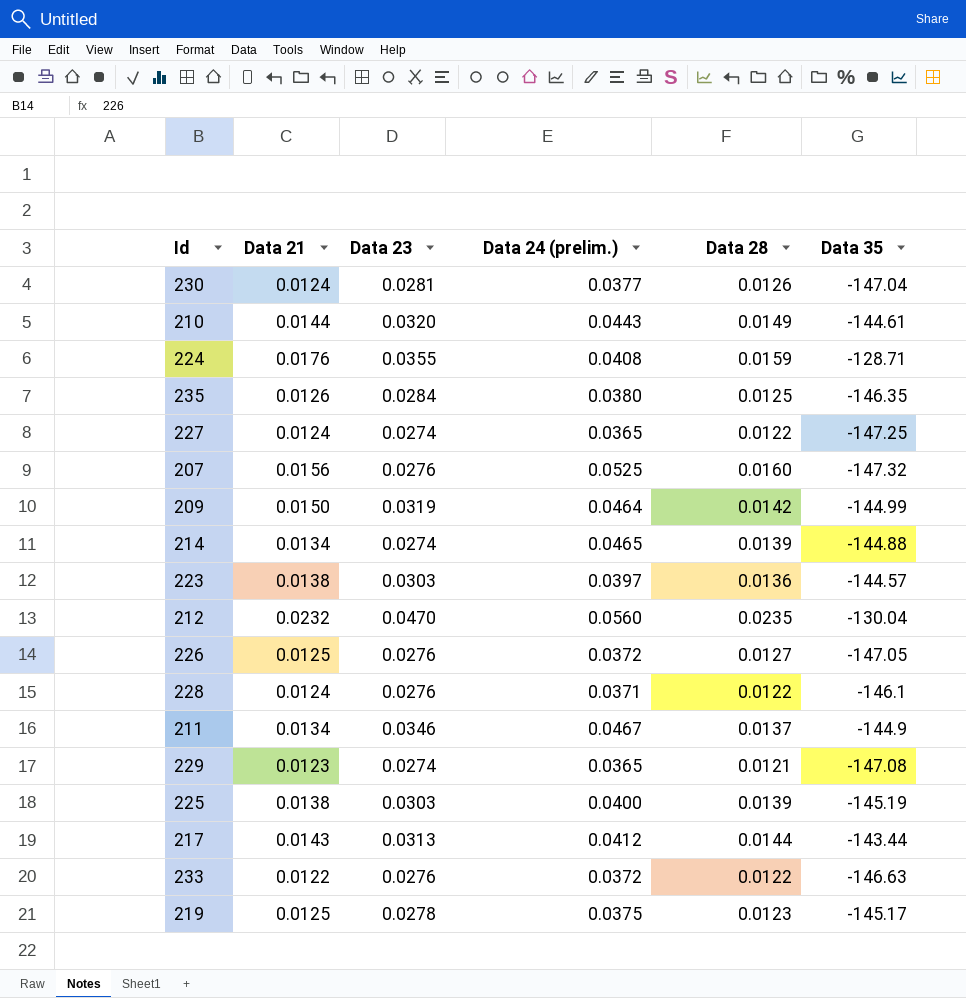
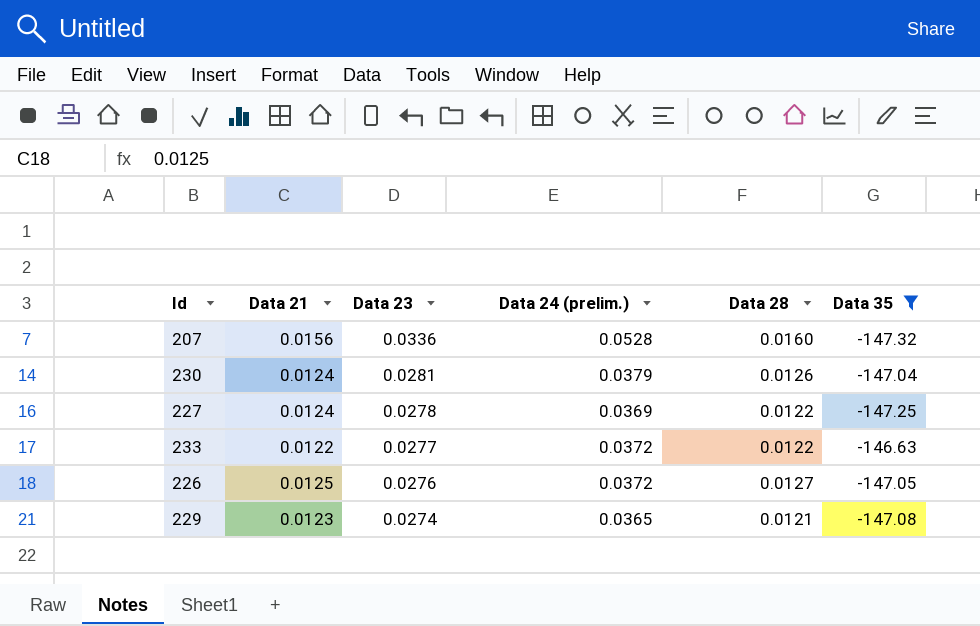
filter: none -> Data 35 <= -146.63
row order: none -> Data 23 descending
207 | Data 23: 0.0276 -> 0.0336
207 | Data 24 (prelim.): 0.0525 -> 0.0528
230 | Data 24 (prelim.): 0.0377 -> 0.0379
227 | Data 23: 0.0274 -> 0.0278
227 | Data 24 (prelim.): 0.0365 -> 0.0369
233 | Data 23: 0.0276 -> 0.0277

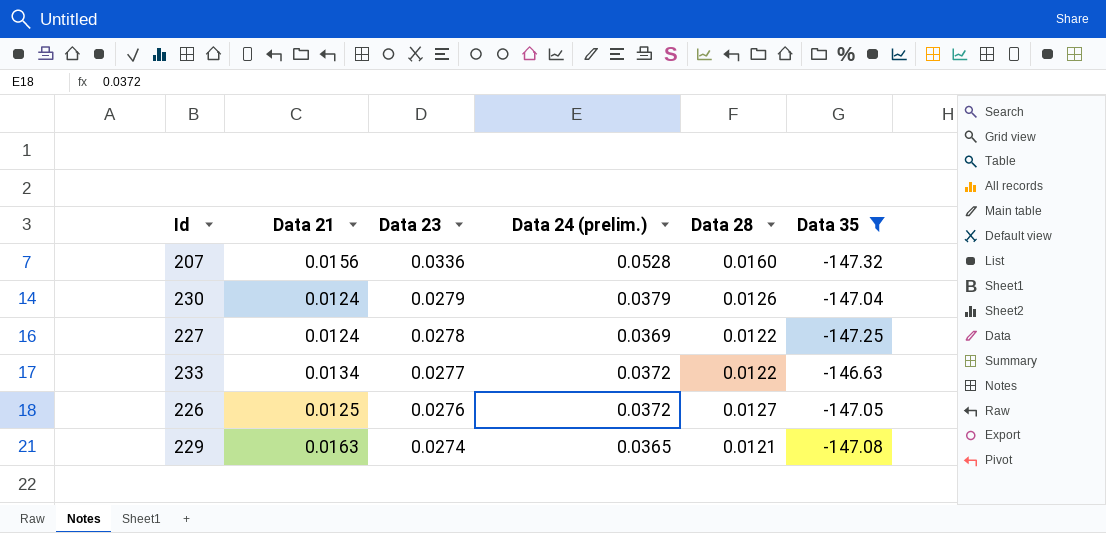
230 | Data 23: 0.0281 -> 0.0279
233 | Data 21: 0.0122 -> 0.0134
229 | Data 21: 0.0123 -> 0.0163

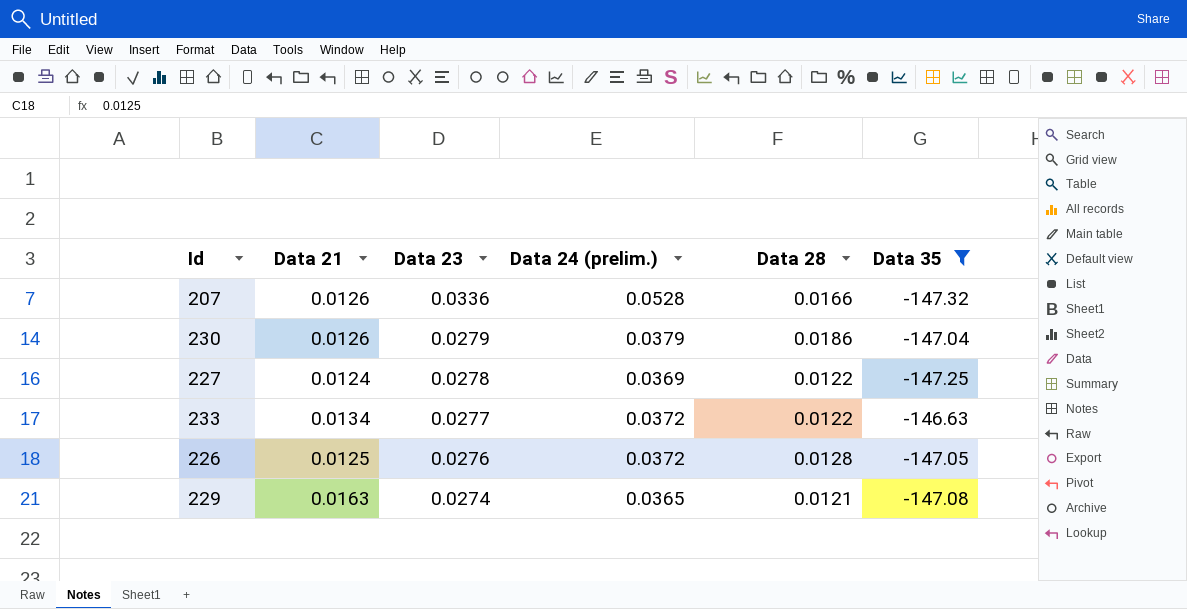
207 | Data 21: 0.0156 -> 0.0126
207 | Data 28: 0.0160 -> 0.0166
230 | Data 21: 0.0124 -> 0.0126
230 | Data 28: 0.0126 -> 0.0186
226 | Data 28: 0.0127 -> 0.0128

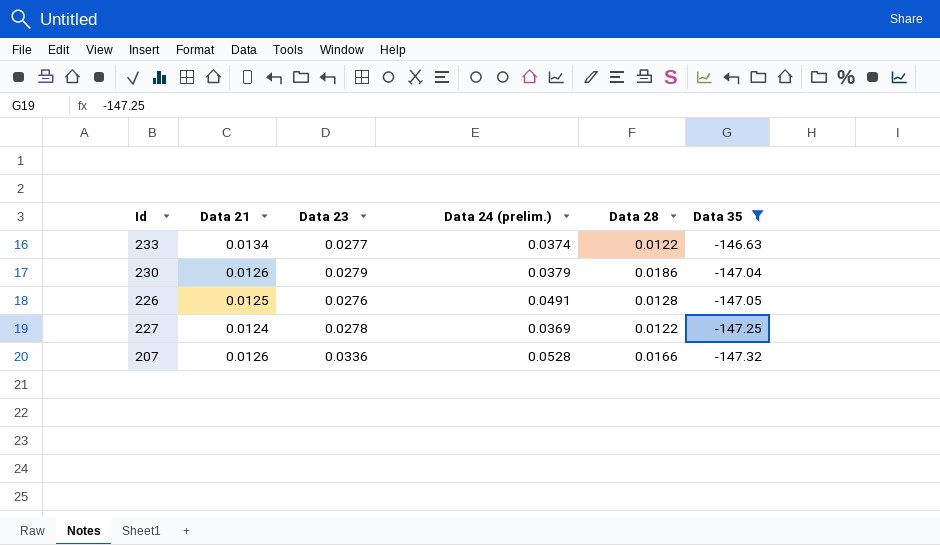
row order: Data 23 descending -> Data 35 descending
row 229: 0.0163 | 0.0274 | 0.0365 | 0.0121 | -147.08 -> none
233 | Data 24 (prelim.): 0.0372 -> 0.0374
226 | Data 24 (prelim.): 0.0372 -> 0.0491

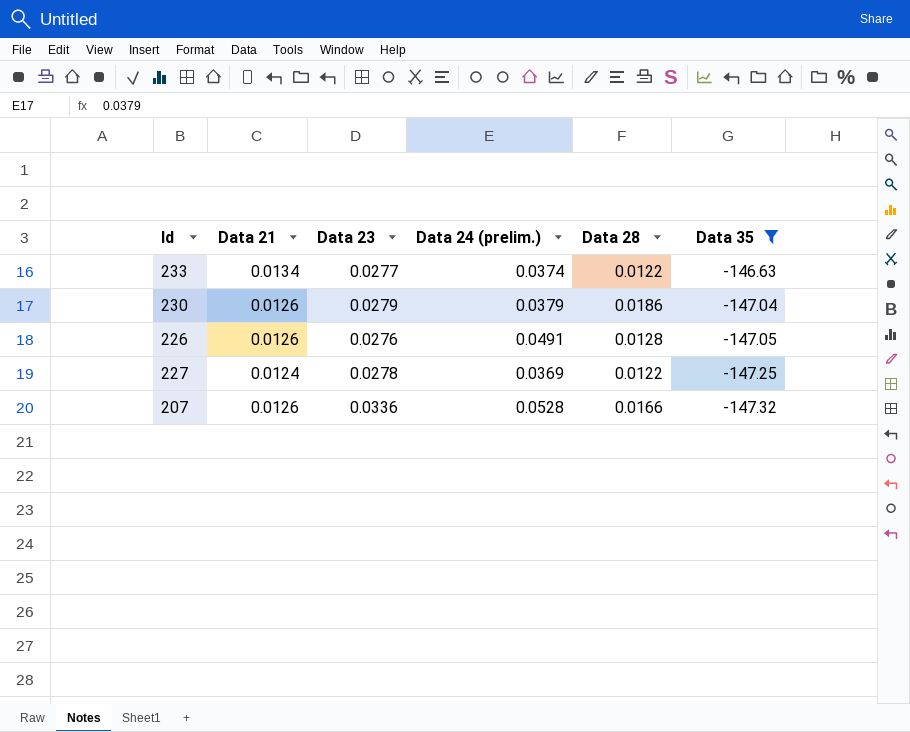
226 | Data 21: 0.0125 -> 0.0126

